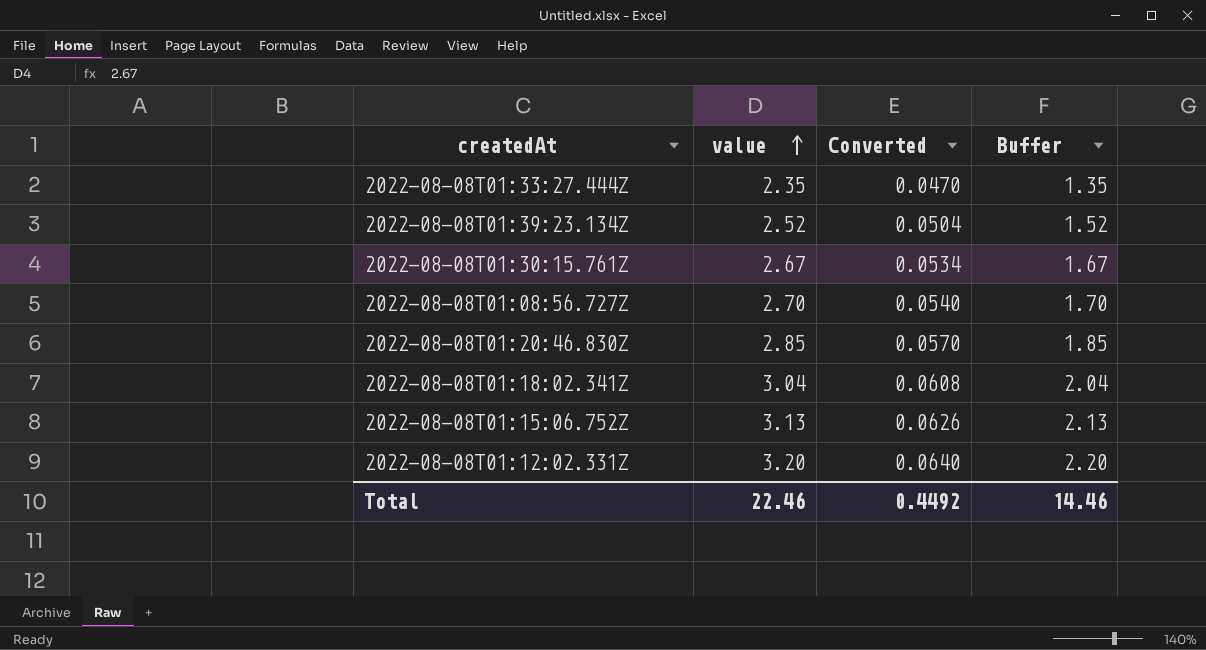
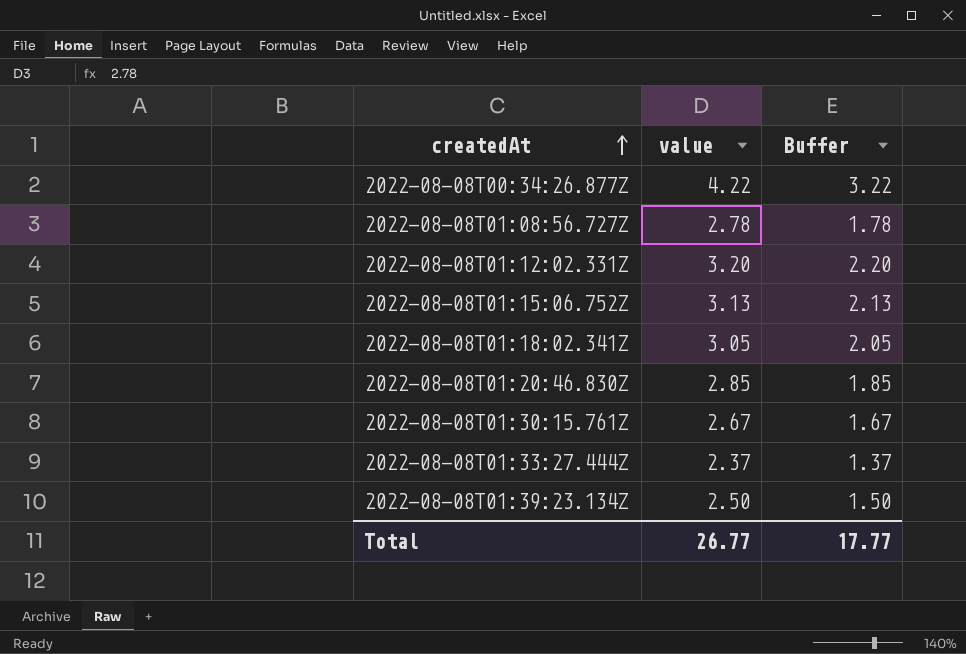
row order: value ascending -> createdAt ascending
column Converted | formula: [value] * 0.02 -> none
row 2022-08-08T00:34:26.877Z: none -> 4.22 | 3.22
2022-08-08T01:08:56.727Z | value: 2.70 -> 2.78
2022-08-08T01:08:56.727Z | Buffer: 1.70 -> 1.78
2022-08-08T01:18:02.341Z | value: 3.04 -> 3.05
2022-08-08T01:18:02.341Z | Buffer: 2.04 -> 2.05
2022-08-08T01:33:27.444Z | value: 2.35 -> 2.37
2022-08-08T01:33:27.444Z | Buffer: 1.35 -> 1.37
2022-08-08T01:39:23.134Z | value: 2.52 -> 2.50
2022-08-08T01:39:23.134Z | Buffer: 1.52 -> 1.50
Total | value: 22.46 -> 26.77
Total | Buffer: 14.46 -> 17.77

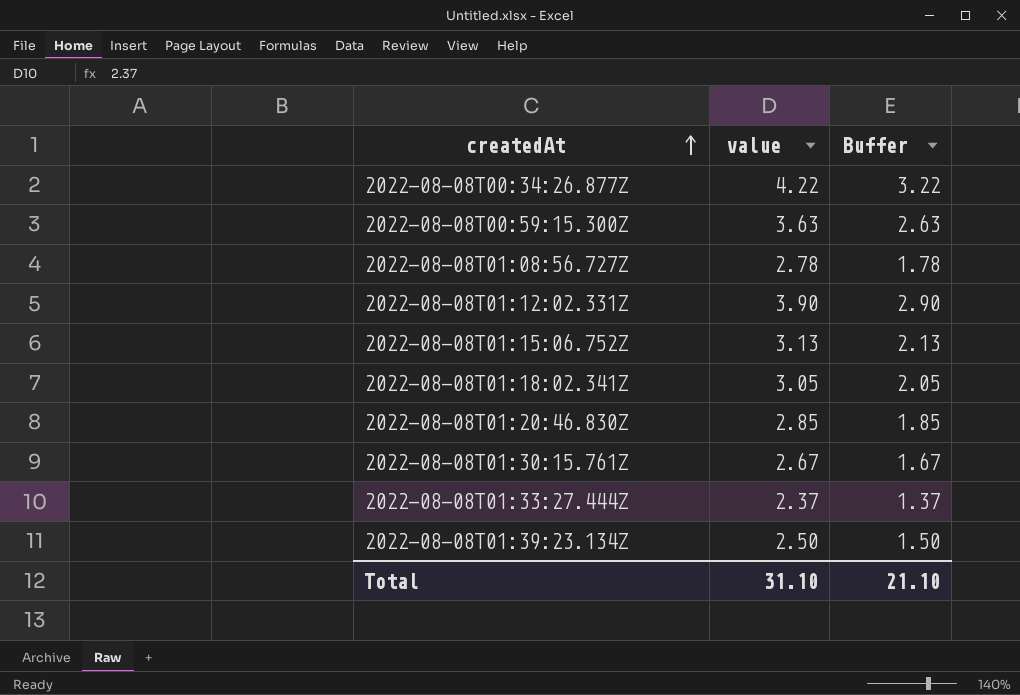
row 2022-08-08T00:59:15.300Z: none -> 3.63 | 2.63
2022-08-08T01:12:02.331Z | value: 3.20 -> 3.90
2022-08-08T01:12:02.331Z | Buffer: 2.20 -> 2.90
Total | value: 26.77 -> 31.10
Total | Buffer: 17.77 -> 21.10

